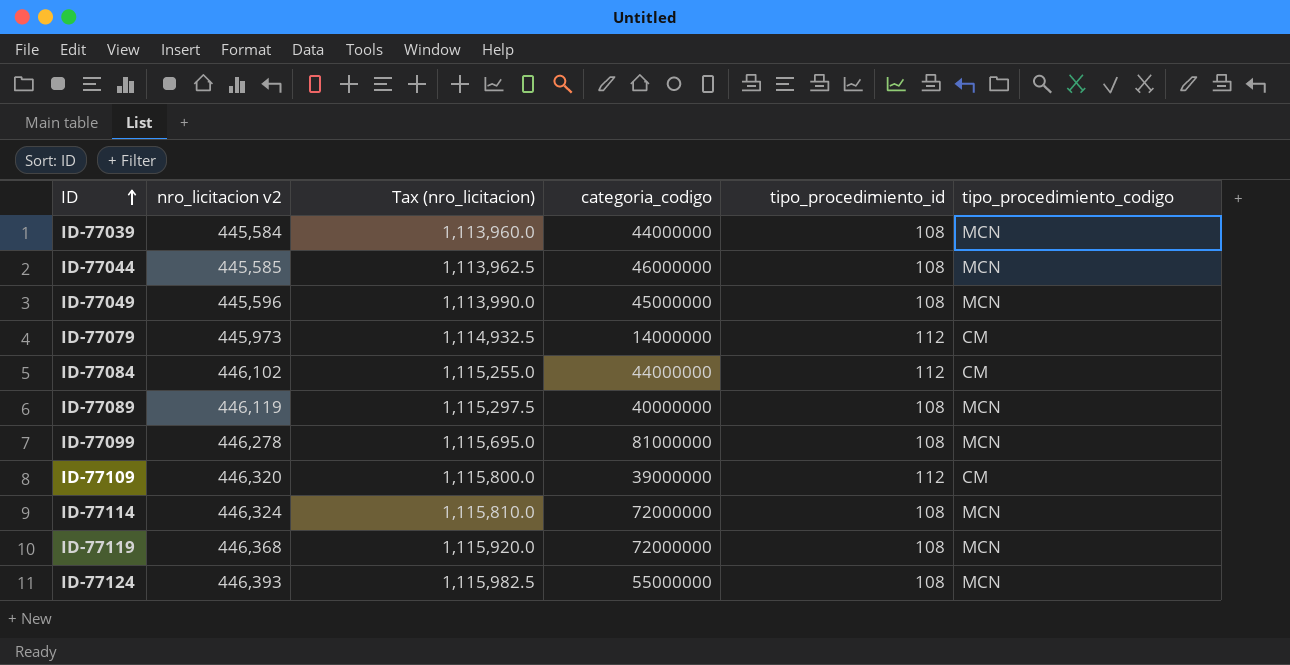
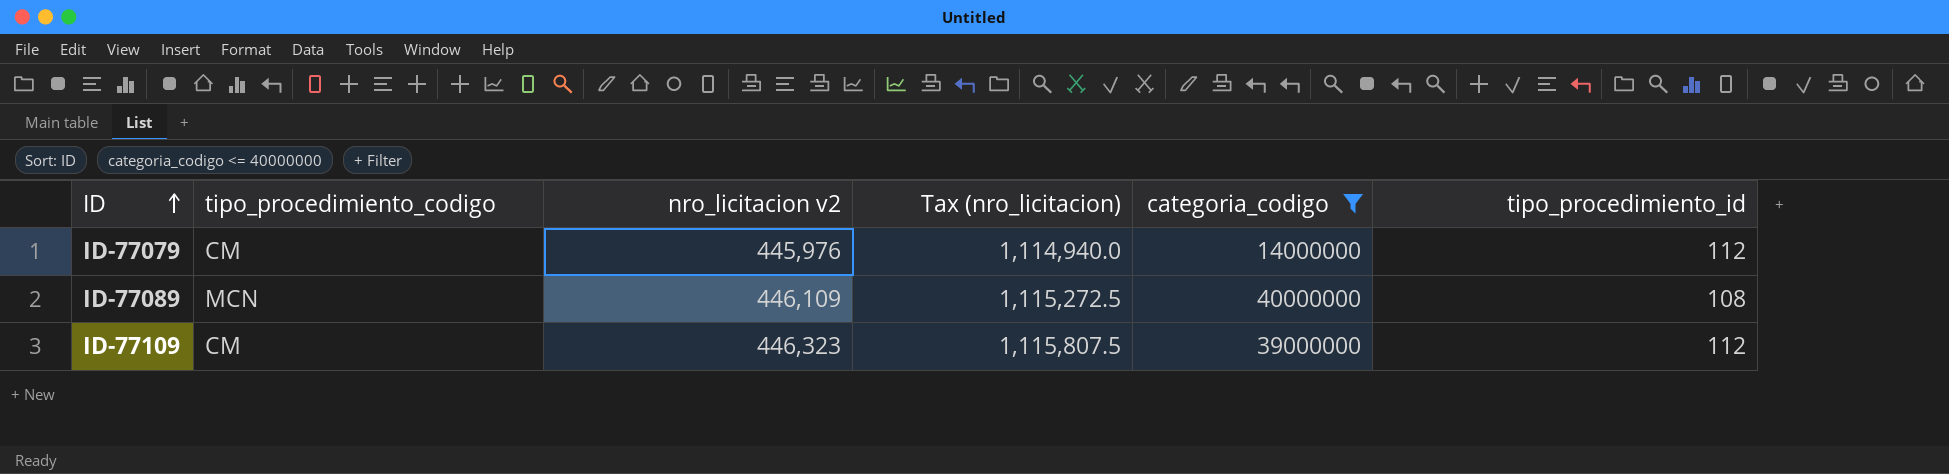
filter: none -> categoria_codigo <= 40000000
column tipo_procedimiento_codigo | position: 6 -> 2
ID-77079 | nro_licitacion v2: 445,973 -> 445,976
ID-77079 | Tax (nro_licitacion): 1,114,932.5 -> 1,114,940.0
ID-77089 | nro_licitacion v2: 446,119 -> 446,109
ID-77089 | Tax (nro_licitacion): 1,115,297.5 -> 1,115,272.5
ID-77109 | nro_licitacion v2: 446,320 -> 446,323
ID-77109 | Tax (nro_licitacion): 1,115,800.0 -> 1,115,807.5

